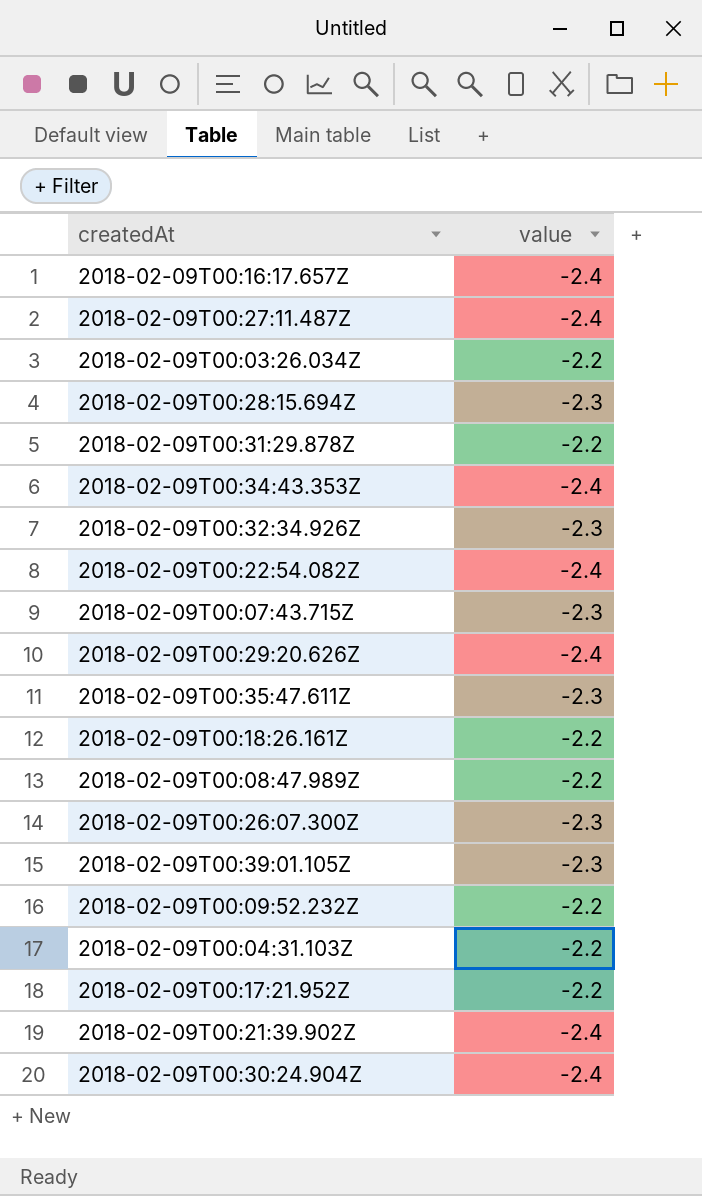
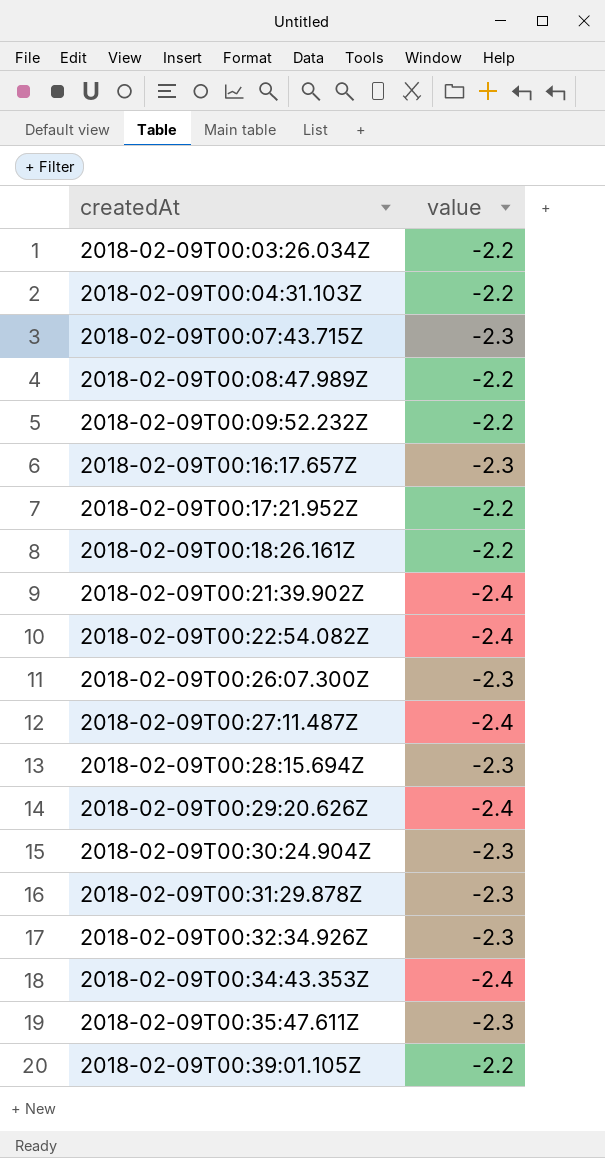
row order: none -> createdAt ascending
2018-02-09T00:16:17.657Z | value: -2.4 -> -2.3
2018-02-09T00:30:24.904Z | value: -2.4 -> -2.3
2018-02-09T00:31:29.878Z | value: -2.2 -> -2.3
2018-02-09T00:39:01.105Z | value: -2.3 -> -2.2

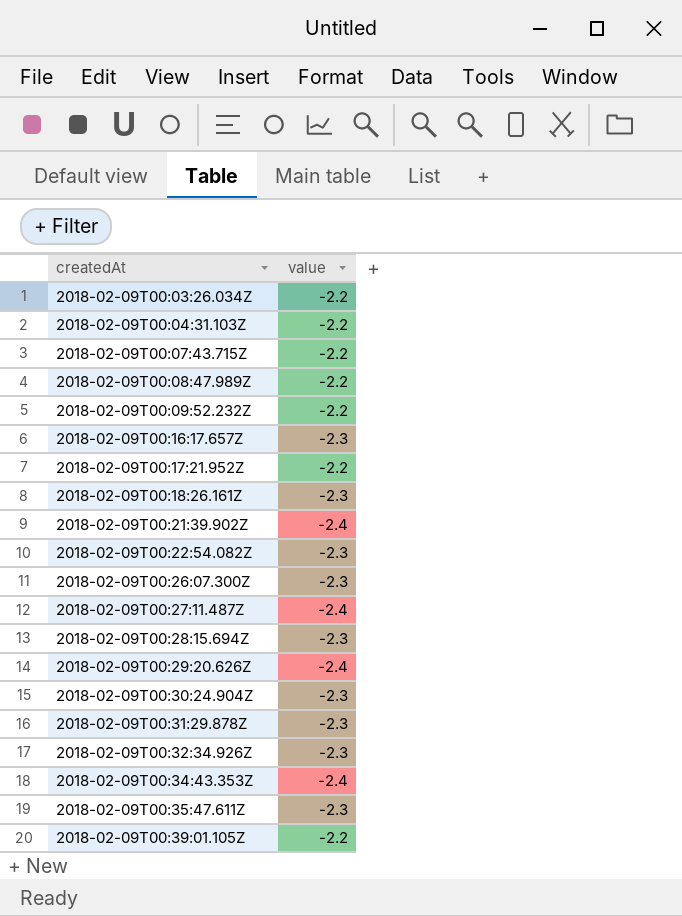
2018-02-09T00:07:43.715Z | value: -2.3 -> -2.2
2018-02-09T00:18:26.161Z | value: -2.2 -> -2.3
2018-02-09T00:22:54.082Z | value: -2.4 -> -2.3

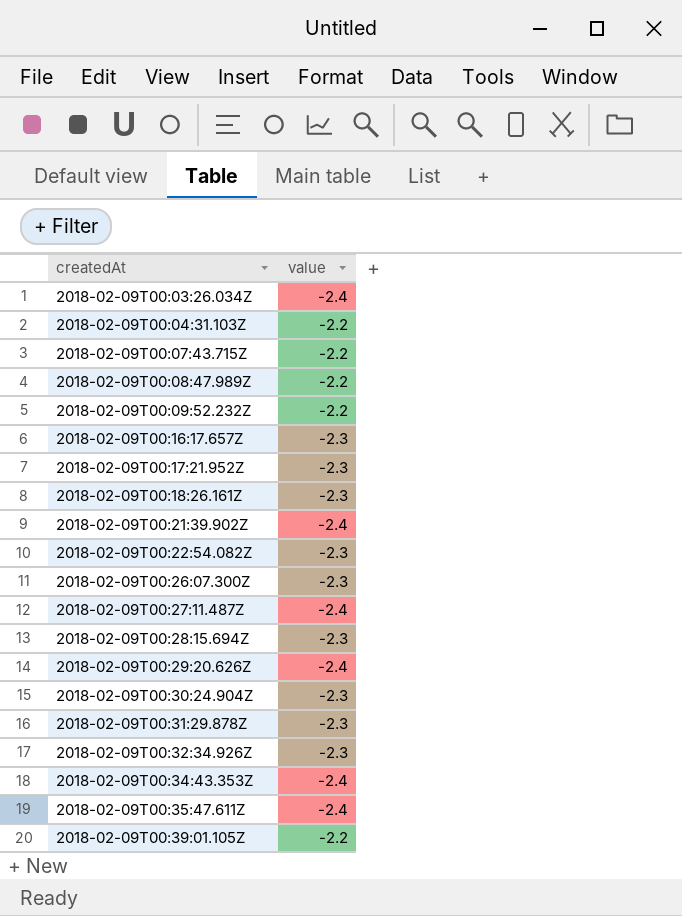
2018-02-09T00:03:26.034Z | value: -2.2 -> -2.4
2018-02-09T00:17:21.952Z | value: -2.2 -> -2.3
2018-02-09T00:35:47.611Z | value: -2.3 -> -2.4

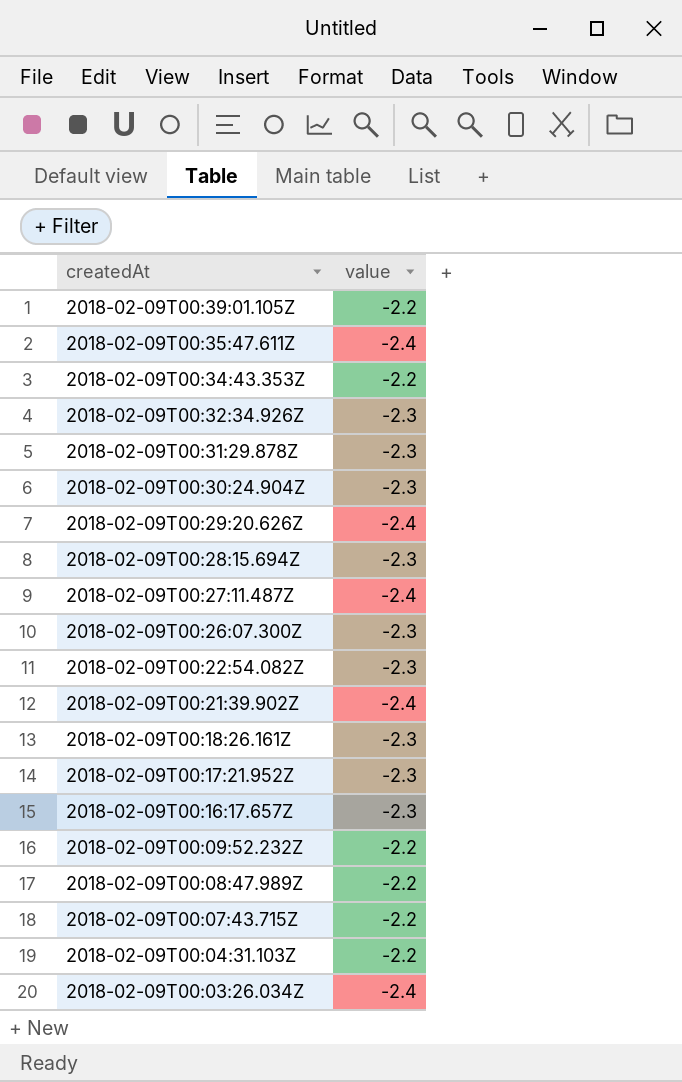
row order: createdAt ascending -> createdAt descending
2018-02-09T00:34:43.353Z | value: -2.4 -> -2.2

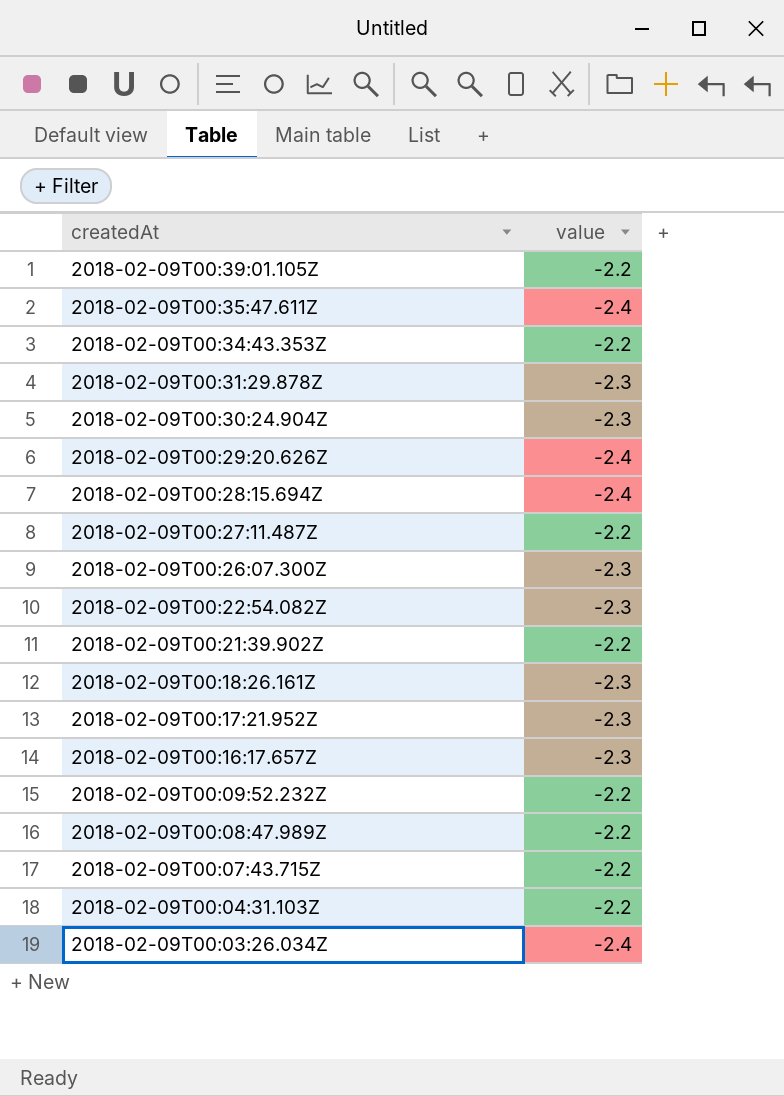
row 2018-02-09T00:32:34.926Z: -2.3 -> none
2018-02-09T00:28:15.694Z | value: -2.3 -> -2.4
2018-02-09T00:27:11.487Z | value: -2.4 -> -2.2
2018-02-09T00:21:39.902Z | value: -2.4 -> -2.2

